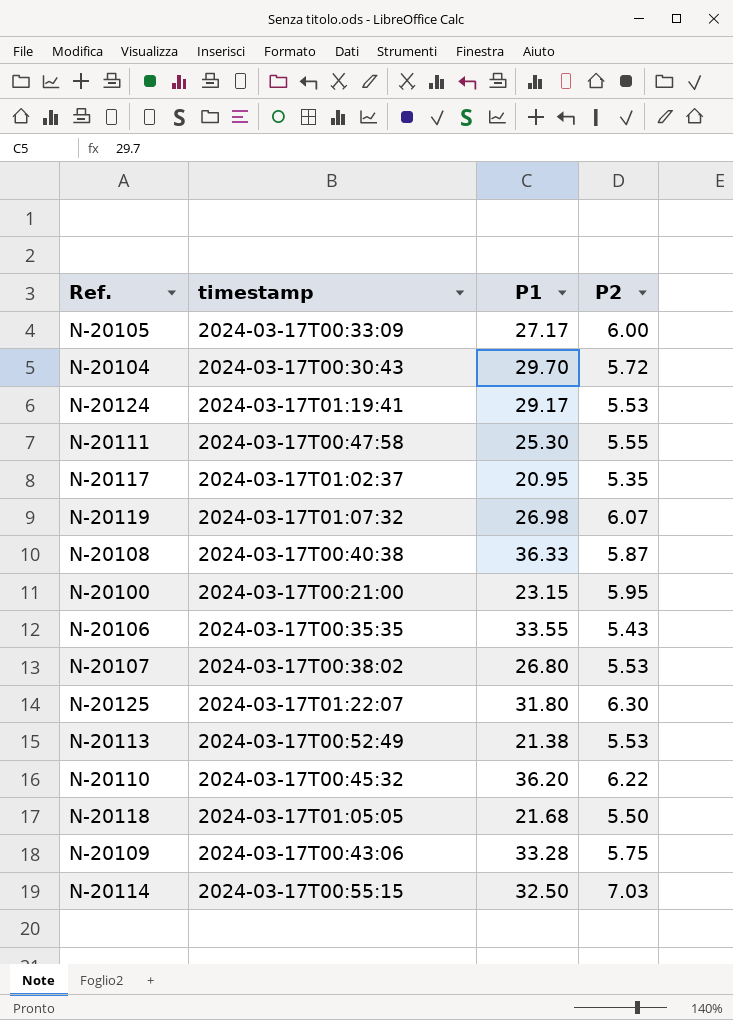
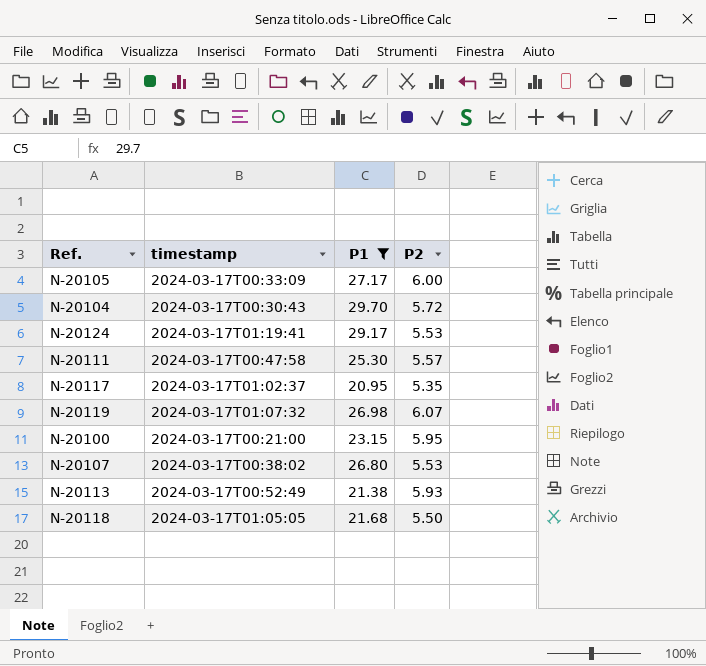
filter: none -> P1 <= 29.70
N-20111 | P2: 5.55 -> 5.57
N-20113 | P2: 5.53 -> 5.93

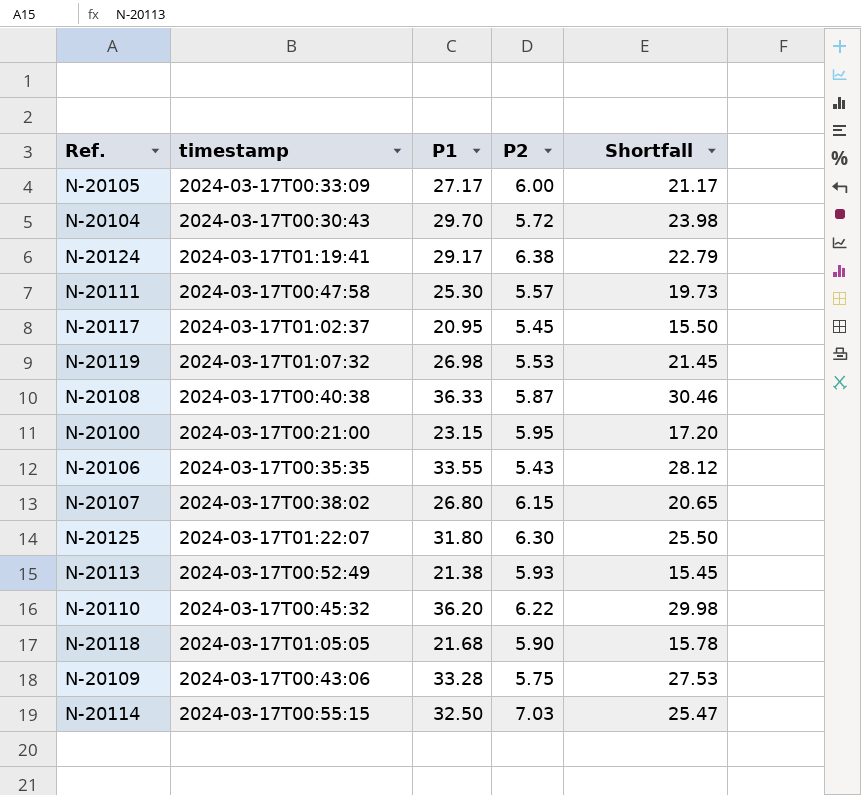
filter: P1 <= 29.70 -> none
column Shortfall | formula: none -> [P1] - [P2]
N-20124 | P2: 5.53 -> 6.38
N-20117 | P2: 5.35 -> 5.45
N-20119 | P2: 6.07 -> 5.53
N-20107 | P2: 5.53 -> 6.15
N-20118 | P2: 5.50 -> 5.90

